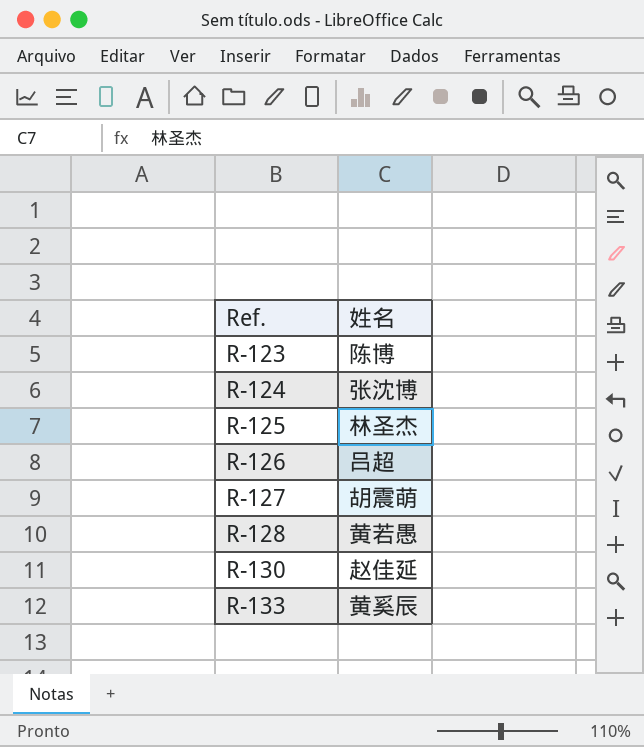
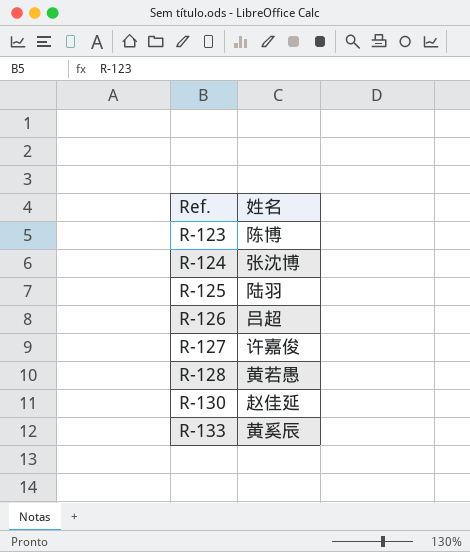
R-125 | 姓名: 林圣杰 -> 陆羽
R-127 | 姓名: 胡震萌 -> 许嘉俊

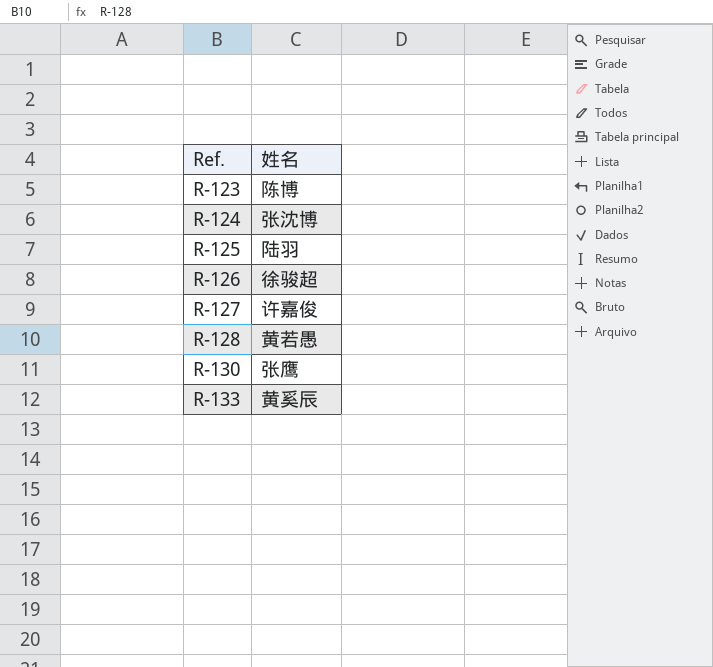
R-126 | 姓名: 吕超 -> 徐骏超
R-130 | 姓名: 赵佳延 -> 张鹰

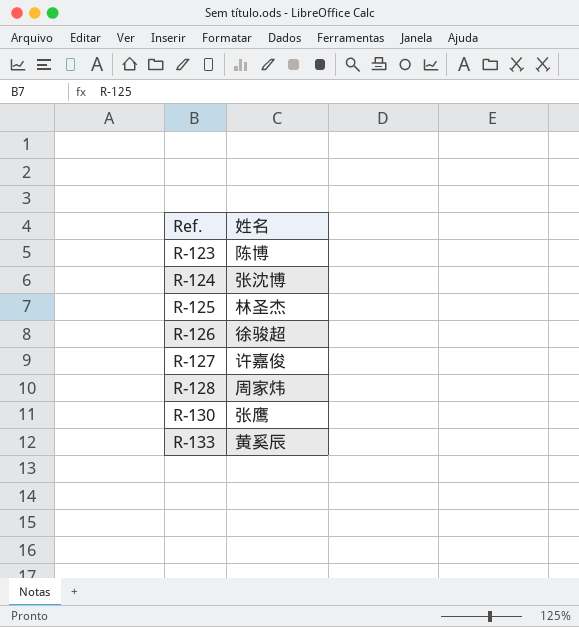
R-125 | 姓名: 陆羽 -> 林圣杰
R-128 | 姓名: 黄若愚 -> 周家炜

